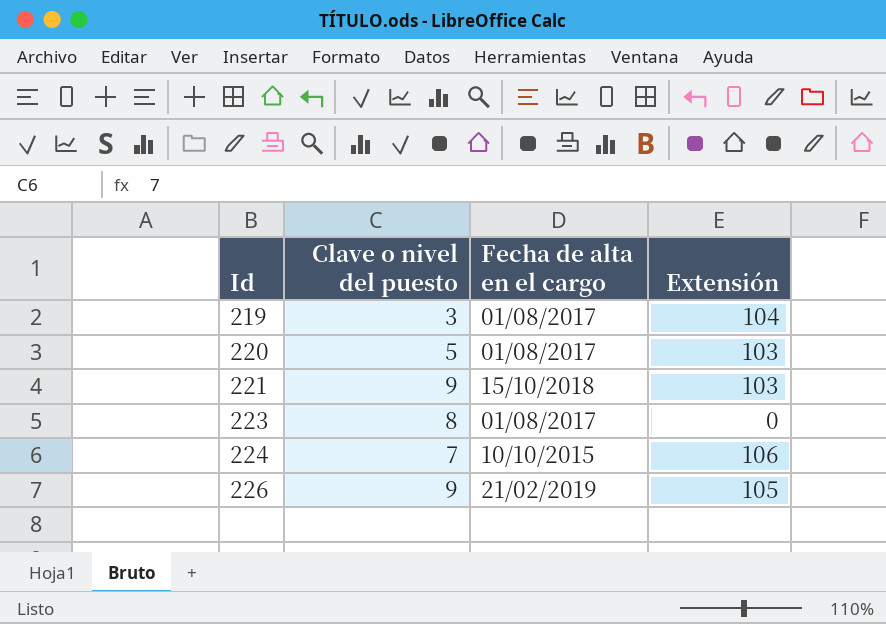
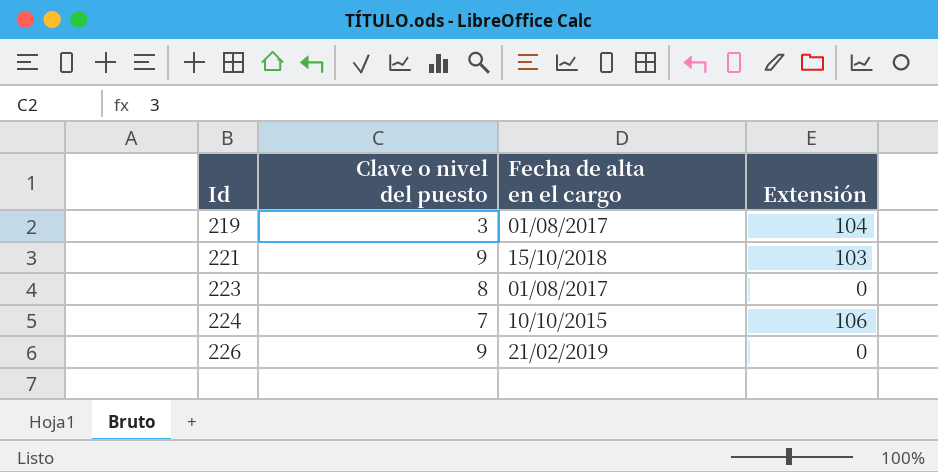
row 220: 5 | 01/08/2017 | 103 -> none
226 | Extensión: 105 -> 0

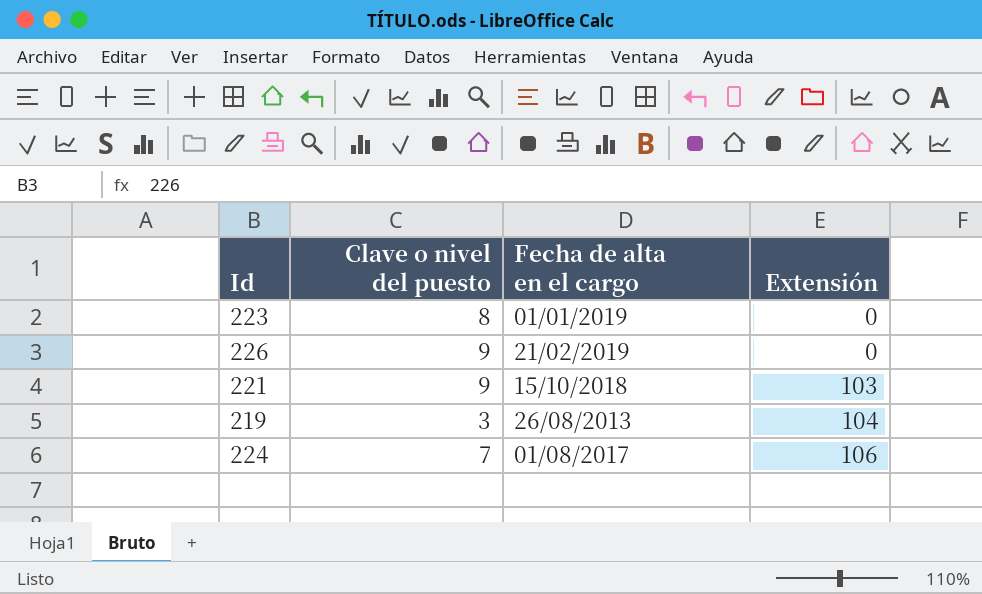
row order: Id ascending -> Extensión ascending
223 | Fecha de alta en el cargo: 01/08/2017 -> 01/01/2019
219 | Fecha de alta en el cargo: 01/08/2017 -> 26/08/2013
224 | Fecha de alta en el cargo: 10/10/2015 -> 01/08/2017

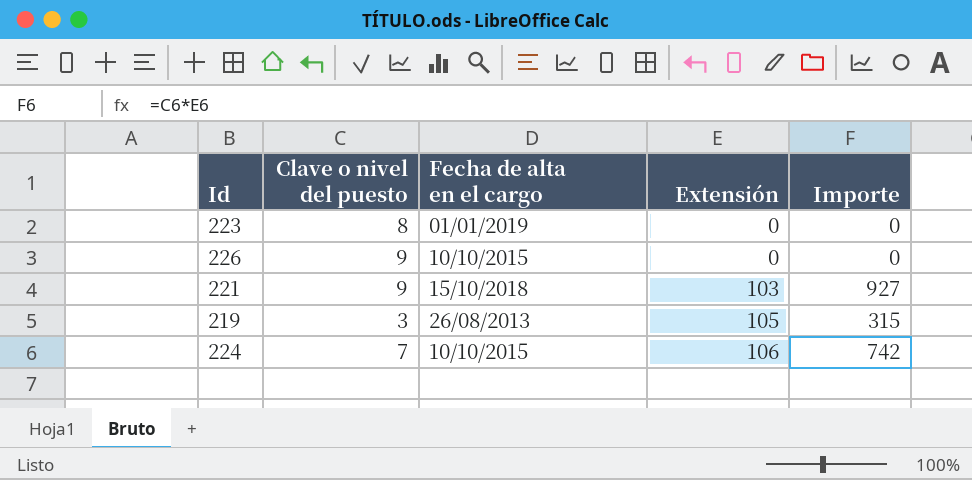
column Importe | formula: none -> [Clave o nivel del puesto] * [Extensión]
226 | Fecha de alta en el cargo: 21/02/2019 -> 10/10/2015
219 | Extensión: 104 -> 105
224 | Fecha de alta en el cargo: 01/08/2017 -> 10/10/2015

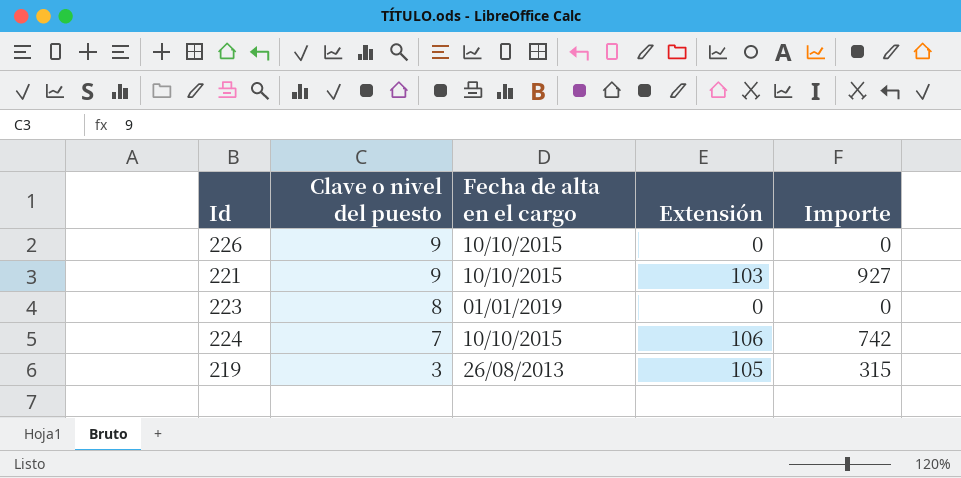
row order: Extensión ascending -> Clave o nivel del puesto descending
221 | Fecha de alta en el cargo: 15/10/2018 -> 10/10/2015

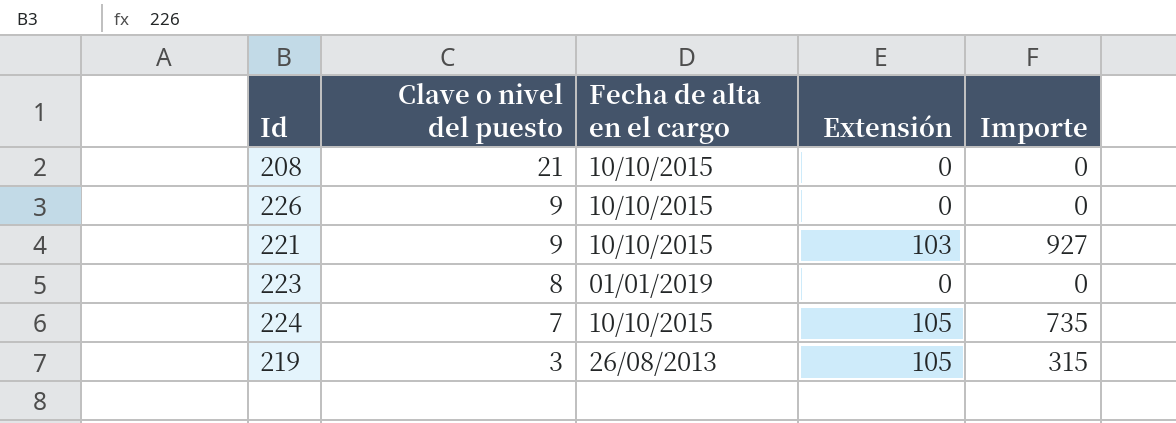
row 208: none -> 21 | 10/10/2015 | 0 | 0
224 | Extensión: 106 -> 105
224 | Importe: 742 -> 735

